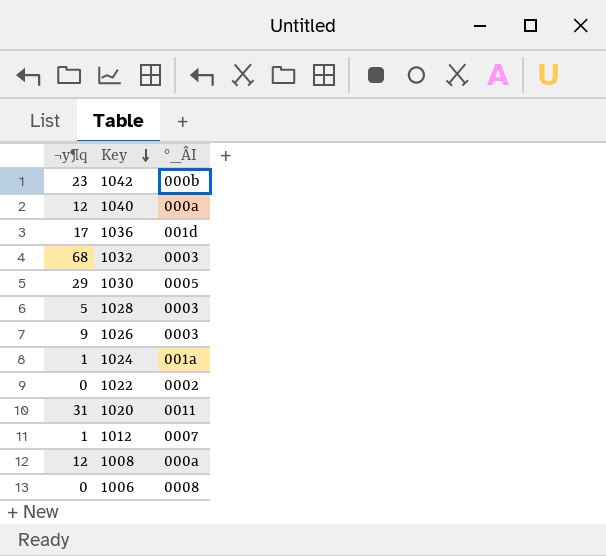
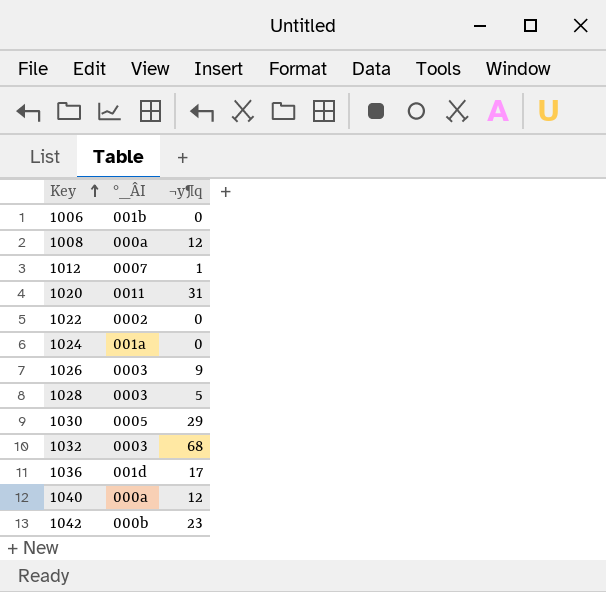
row order: Key descending -> Key ascending
column ¬y¶q | position: 1 -> 3
1006 | °_ÂI: 0008 -> 001b
1024 | ¬y¶q: 1 -> 0

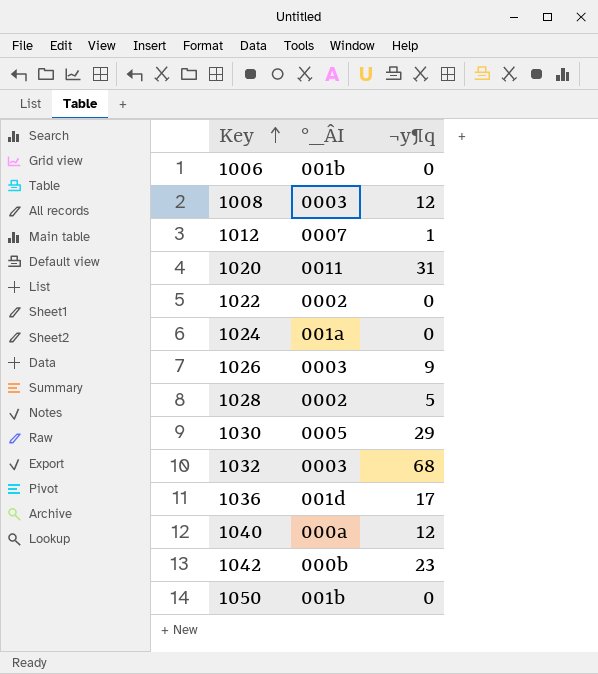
1008 | °_ÂI: 000a -> 0003
1028 | °_ÂI: 0003 -> 0002
row 1050: none -> 001b | 0

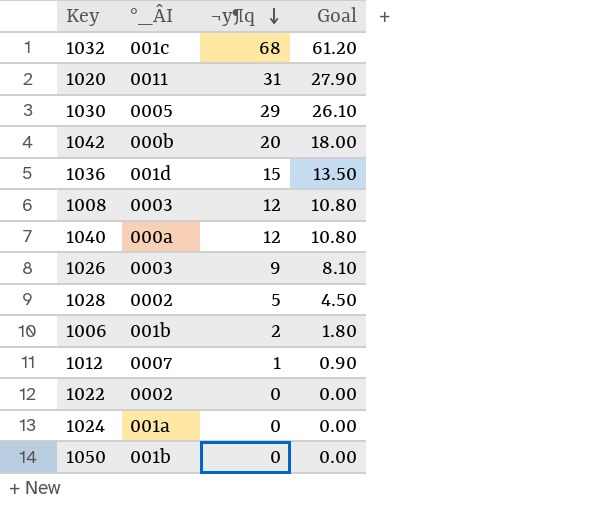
row order: Key ascending -> ¬y¶q descending
column Goal | formula: none -> [¬y¶q] * 0.9
1032 | °_ÂI: 0003 -> 001c
1042 | ¬y¶q: 23 -> 20
1036 | ¬y¶q: 17 -> 15
1006 | ¬y¶q: 0 -> 2

